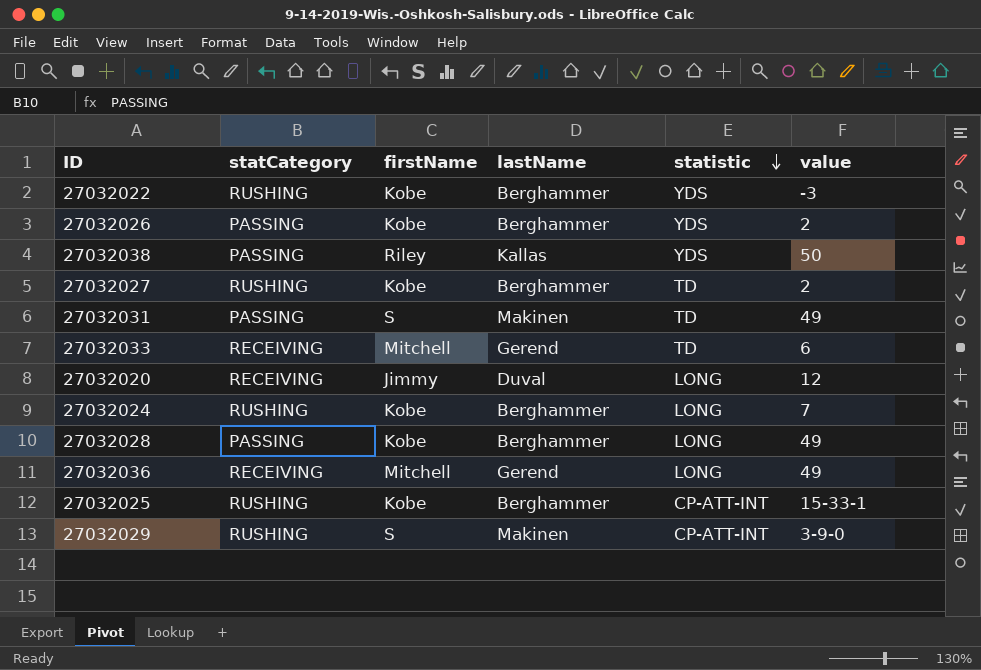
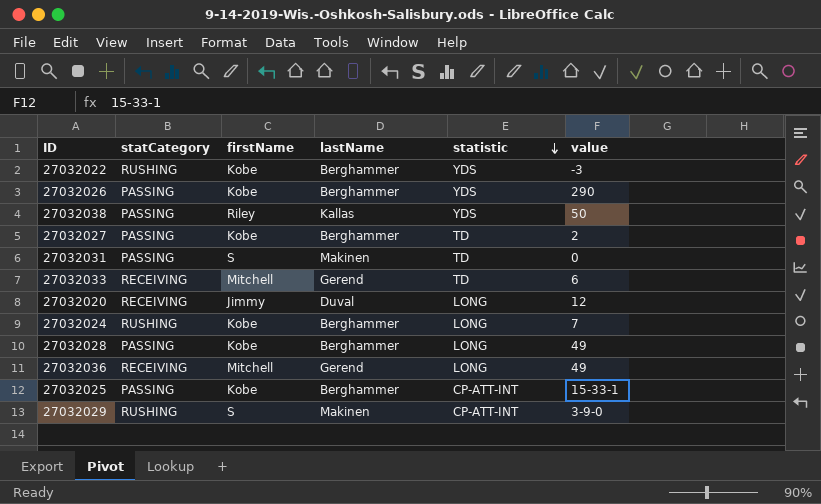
27032026 | value: 2 -> 290
27032027 | statCategory: RUSHING -> PASSING
27032031 | value: 49 -> 0
27032025 | statCategory: RUSHING -> PASSING

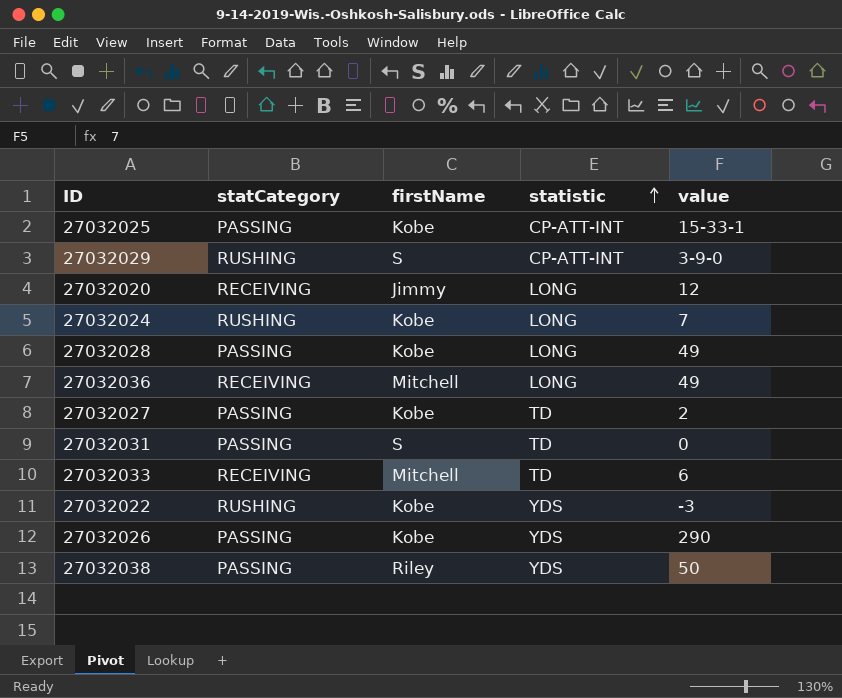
row order: statistic descending -> statistic ascending
column lastName | position: 4 -> none

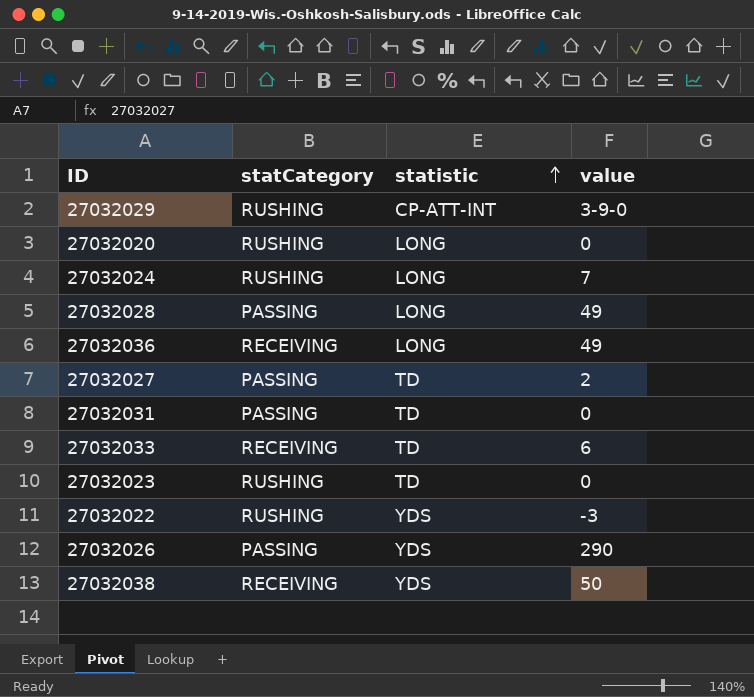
column firstName | position: 3 -> none
row 27032025: PASSING | Kobe | CP-ATT-INT | 15-33-1 -> none
27032020 | statCategory: RECEIVING -> RUSHING
27032020 | value: 12 -> 0
row 27032023: none -> RUSHING | TD | 0
27032038 | statCategory: PASSING -> RECEIVING

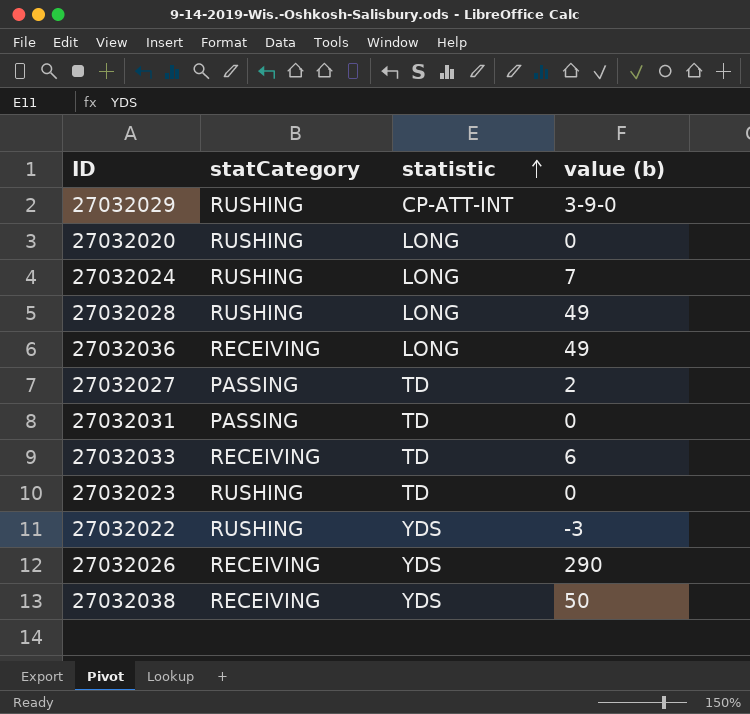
column name: value -> value (b)
27032028 | statCategory: PASSING -> RUSHING
27032026 | statCategory: PASSING -> RECEIVING

